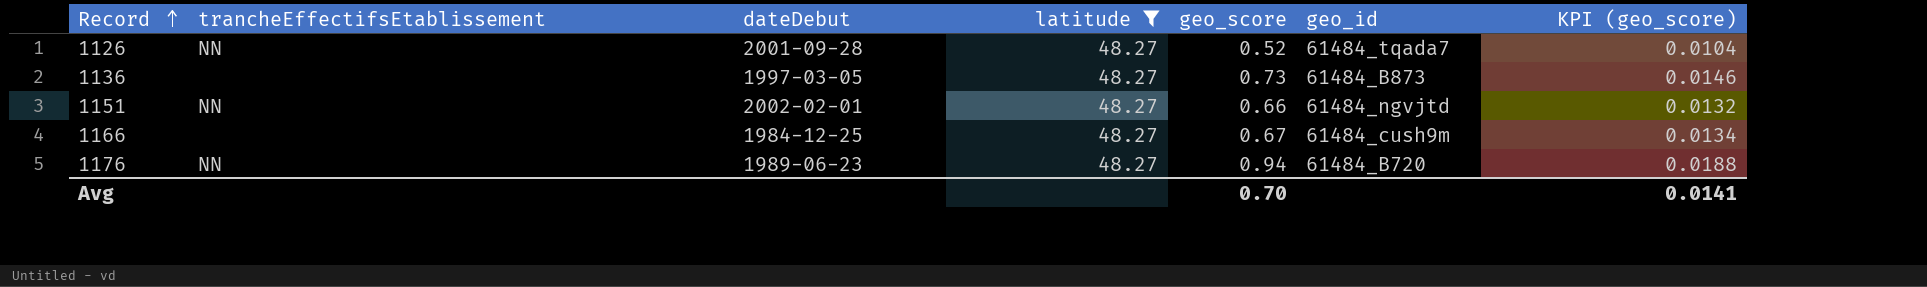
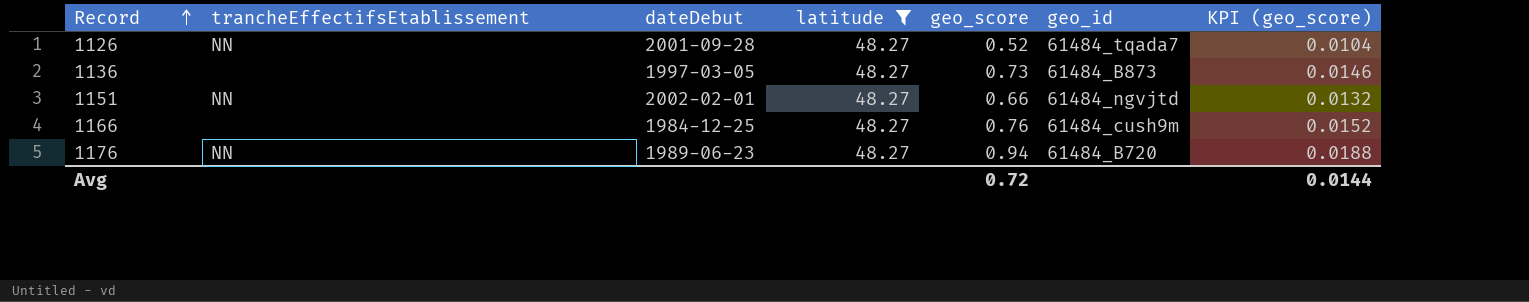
1166 | geo_score: 0.67 -> 0.76
1166 | KPI (geo_score): 0.0134 -> 0.0152
Avg | geo_score: 0.70 -> 0.72
Avg | KPI (geo_score): 0.0141 -> 0.0144

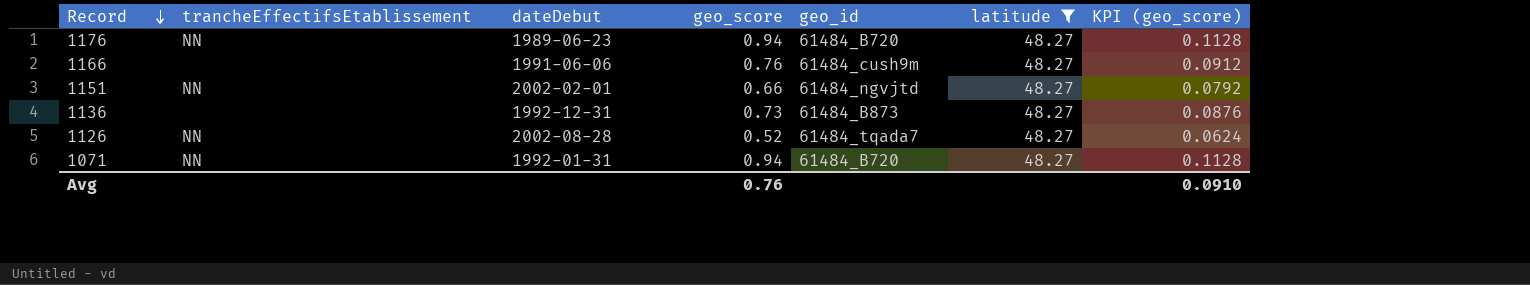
row order: Record ascending -> Record descending
column latitude | position: 4 -> 6
column KPI (geo_score) | formula: [geo_score] * 0.02 -> [geo_score] * 0.12
1166 | dateDebut: 1984-12-25 -> 1991-06-06
1136 | dateDebut: 1997-03-05 -> 1992-12-31
1126 | dateDebut: 2001-09-28 -> 2002-08-28
row 1071: none -> NN | 1992-01-31 | 0.94 | 61484_B720 | 48.27 | 0.1128
Avg | geo_score: 0.72 -> 0.76
Avg | KPI (geo_score): 0.0144 -> 0.0910

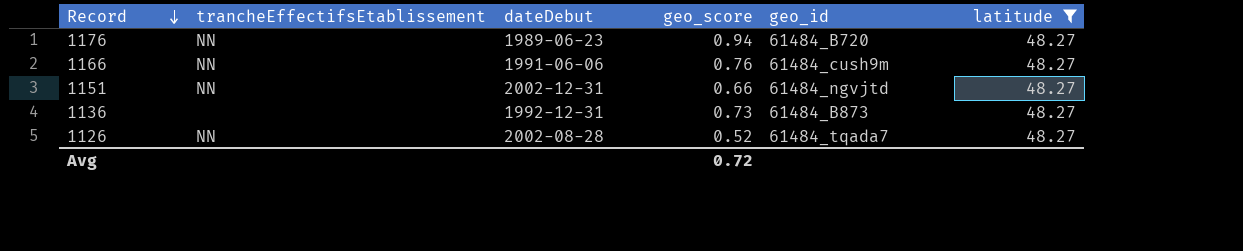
column KPI (geo_score) | formula: [geo_score] * 0.12 -> none
row 1071: NN | 1992-01-31 | 0.94 | 61484_B720 | 48.27 | 0.1128 -> none
1166 | trancheEffectifsEtablissement: none -> NN
1151 | dateDebut: 2002-02-01 -> 2002-12-31
Avg | geo_score: 0.76 -> 0.72

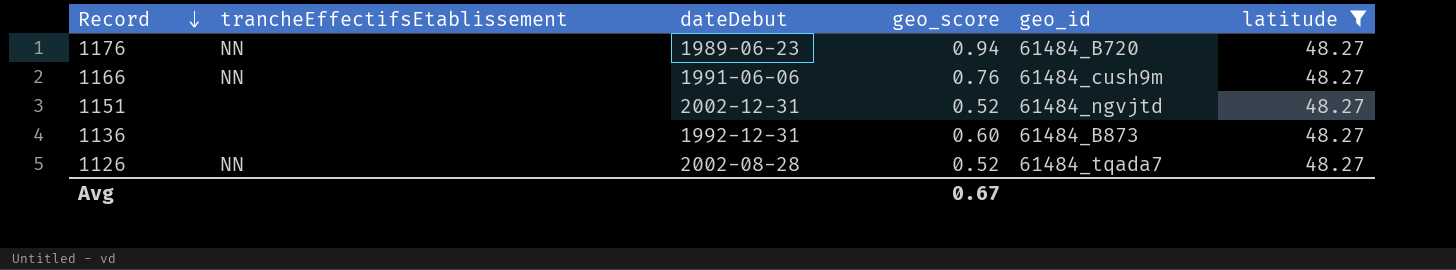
1151 | trancheEffectifsEtablissement: NN -> none
1151 | geo_score: 0.66 -> 0.52
1136 | geo_score: 0.73 -> 0.60
Avg | geo_score: 0.72 -> 0.67

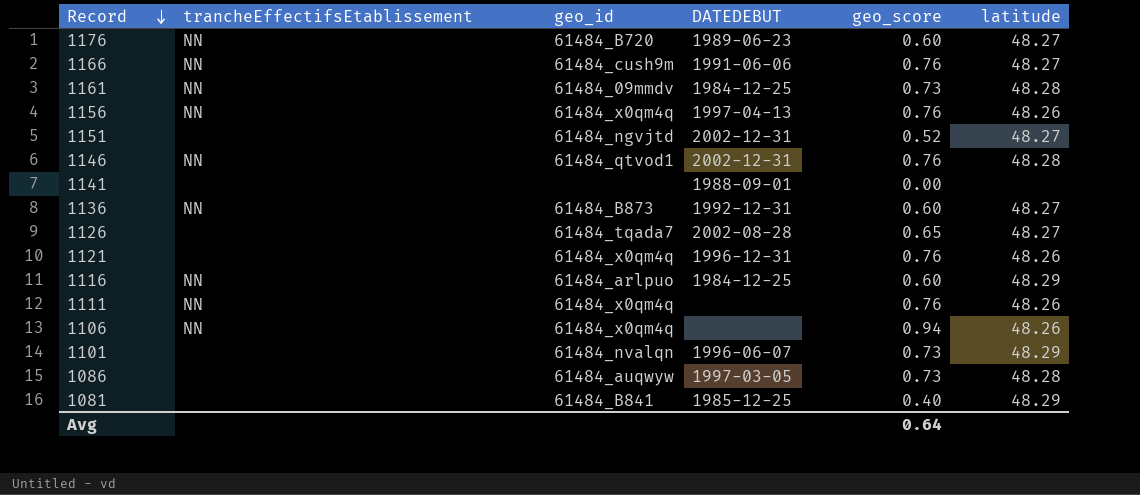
filter: latitude = 48.27 -> none
column geo_id | position: 5 -> 3
column name: dateDebut -> DATEDEBUT
1176 | geo_score: 0.94 -> 0.60
1136 | trancheEffectifsEtablissement: none -> NN
1126 | trancheEffectifsEtablissement: NN -> none
1126 | geo_score: 0.52 -> 0.65
Avg | geo_score: 0.67 -> 0.64

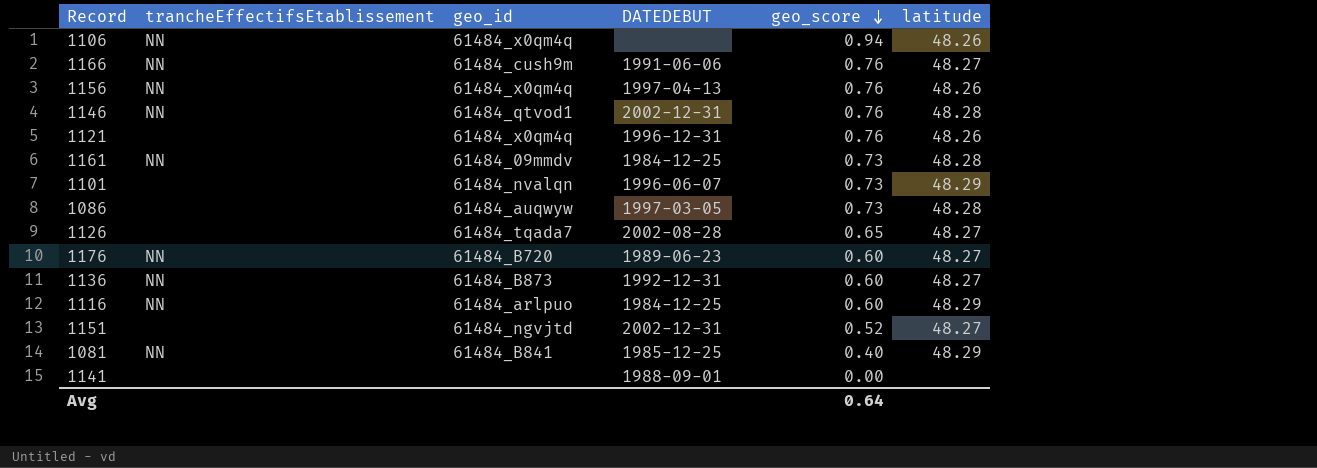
row order: Record descending -> geo_score descending
row 1111: NN | 61484_x0qm4q | none | 0.76 | 48.26 -> none
1081 | trancheEffectifsEtablissement: none -> NN

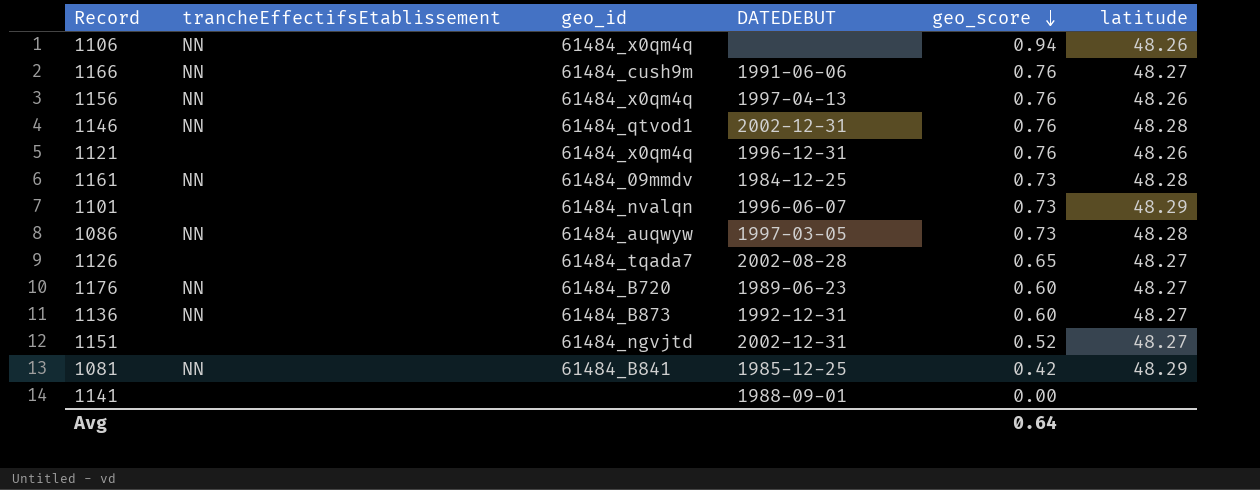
row 1116: NN | 61484_arlpuo | 1984-12-25 | 0.60 | 48.29 -> none
1086 | trancheEffectifsEtablissement: none -> NN
1081 | geo_score: 0.40 -> 0.42

